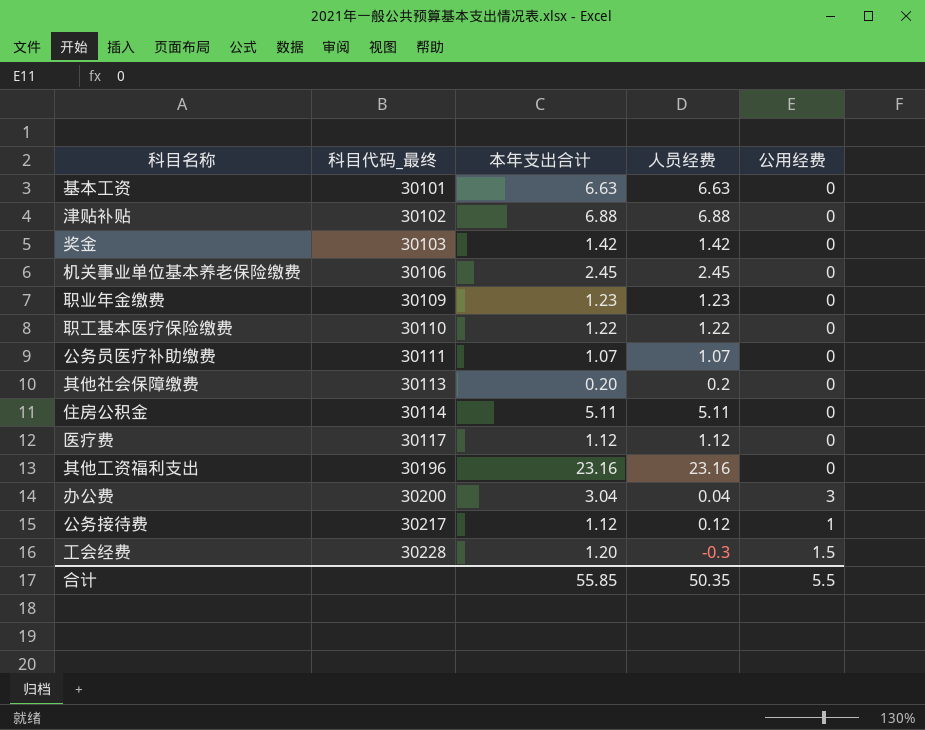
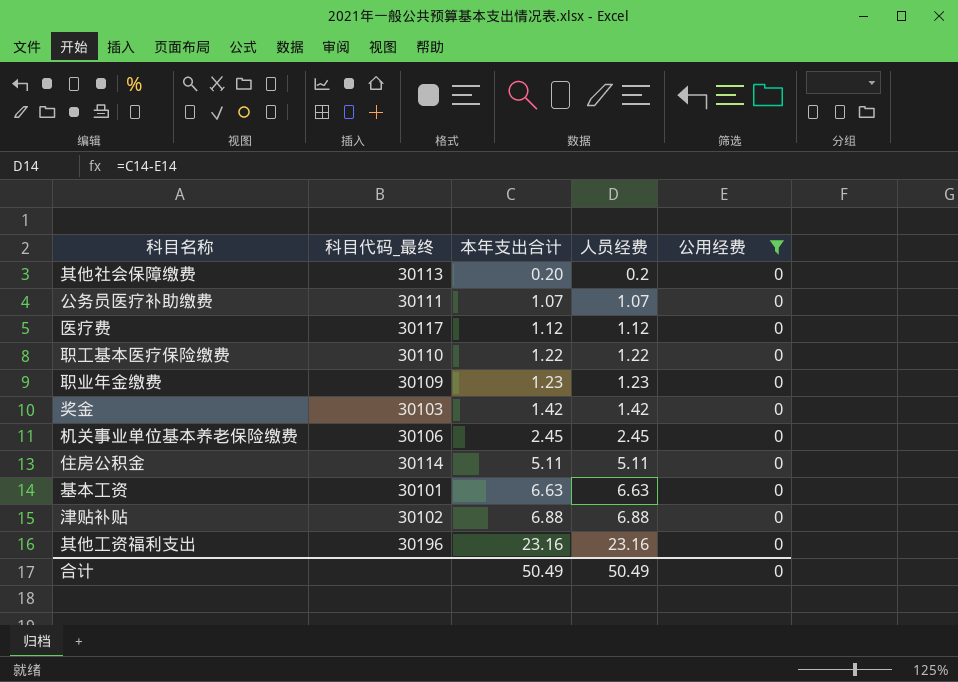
filter: none -> 公用经费 = 0
row order: 科目代码_最终 ascending -> 本年支出合计 ascending
合计 | 本年支出合计: 55.85 -> 50.49
合计 | 人员经费: 50.35 -> 50.49
合计 | 公用经费: 5.5 -> 0

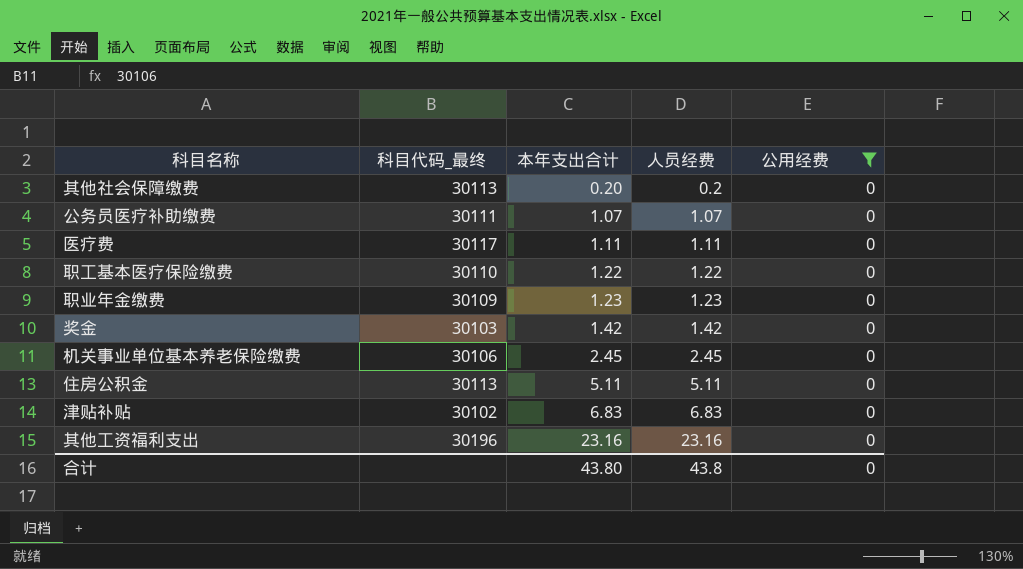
row 基本工资: 30101 | 6.63 | 6.63 | 0 -> none
医疗费 | 本年支出合计: 1.12 -> 1.11
医疗费 | 人员经费: 1.12 -> 1.11
住房公积金 | 科目代码_最终: 30114 -> 30113
津贴补贴 | 本年支出合计: 6.88 -> 6.83
津贴补贴 | 人员经费: 6.88 -> 6.83
合计 | 本年支出合计: 50.49 -> 43.80
合计 | 人员经费: 50.49 -> 43.8

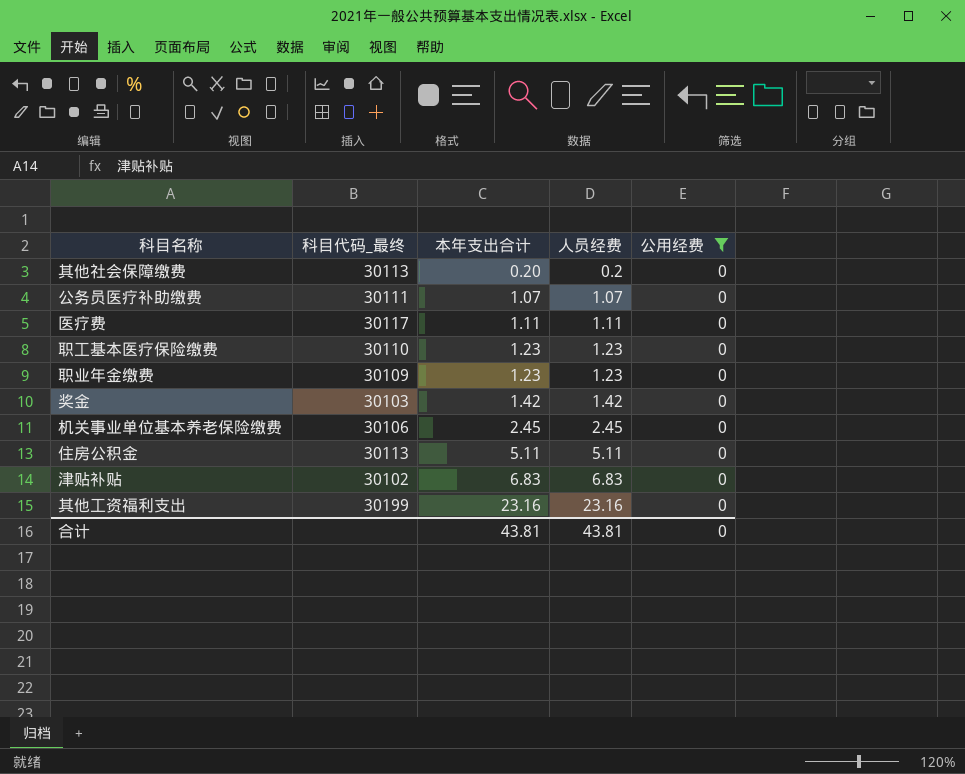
职工基本医疗保险缴费 | 本年支出合计: 1.22 -> 1.23
职工基本医疗保险缴费 | 人员经费: 1.22 -> 1.23
其他工资福利支出 | 科目代码_最终: 30196 -> 30199
合计 | 本年支出合计: 43.80 -> 43.81
合计 | 人员经费: 43.8 -> 43.81

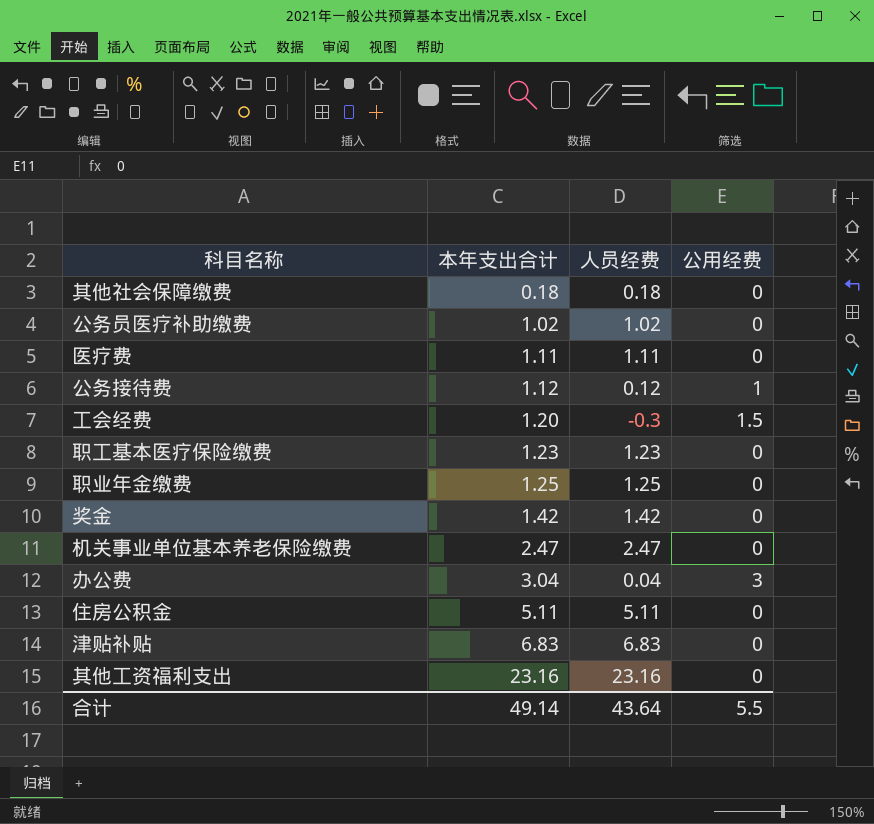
filter: 公用经费 = 0 -> none
column 科目代码_最终 | position: 2 -> none
其他社会保障缴费 | 本年支出合计: 0.20 -> 0.18
其他社会保障缴费 | 人员经费: 0.2 -> 0.18
公务员医疗补助缴费 | 本年支出合计: 1.07 -> 1.02
公务员医疗补助缴费 | 人员经费: 1.07 -> 1.02
职业年金缴费 | 本年支出合计: 1.23 -> 1.25
职业年金缴费 | 人员经费: 1.23 -> 1.25
机关事业单位基本养老保险缴费 | 本年支出合计: 2.45 -> 2.47
机关事业单位基本养老保险缴费 | 人员经费: 2.45 -> 2.47
合计 | 本年支出合计: 43.81 -> 49.14
合计 | 人员经费: 43.81 -> 43.64
合计 | 公用经费: 0 -> 5.5

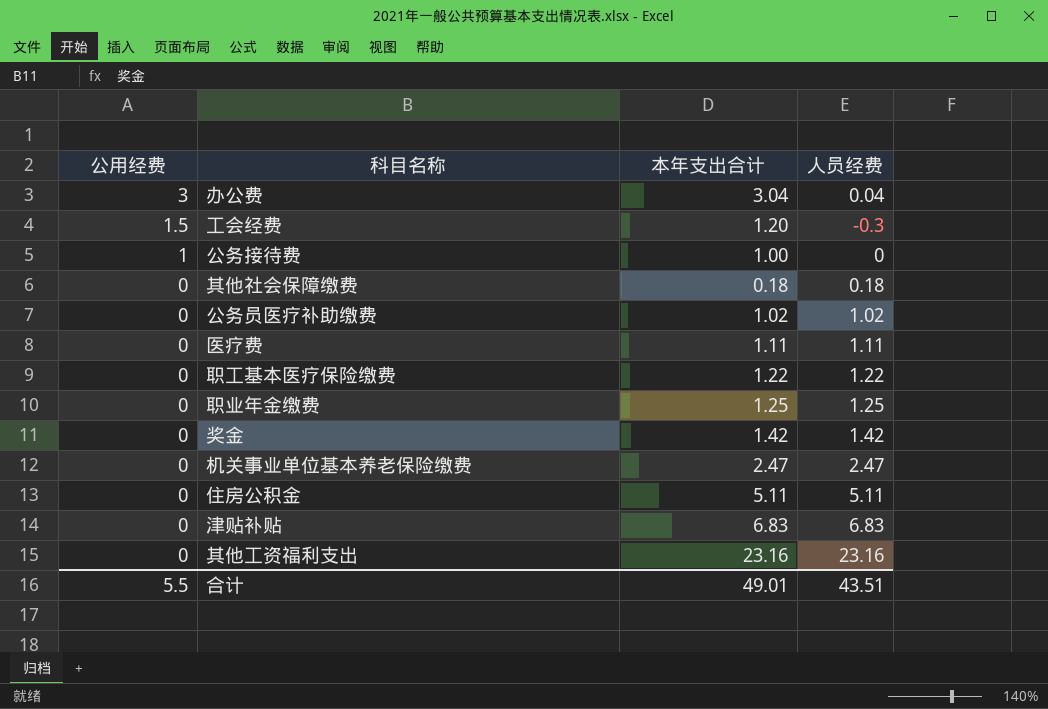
row order: 本年支出合计 ascending -> 公用经费 descending
column 公用经费 | position: 4 -> 1
公务接待费 | 本年支出合计: 1.12 -> 1.00
公务接待费 | 人员经费: 0.12 -> 0
职工基本医疗保险缴费 | 本年支出合计: 1.23 -> 1.22
职工基本医疗保险缴费 | 人员经费: 1.23 -> 1.22
合计 | 本年支出合计: 49.14 -> 49.01
合计 | 人员经费: 43.64 -> 43.51

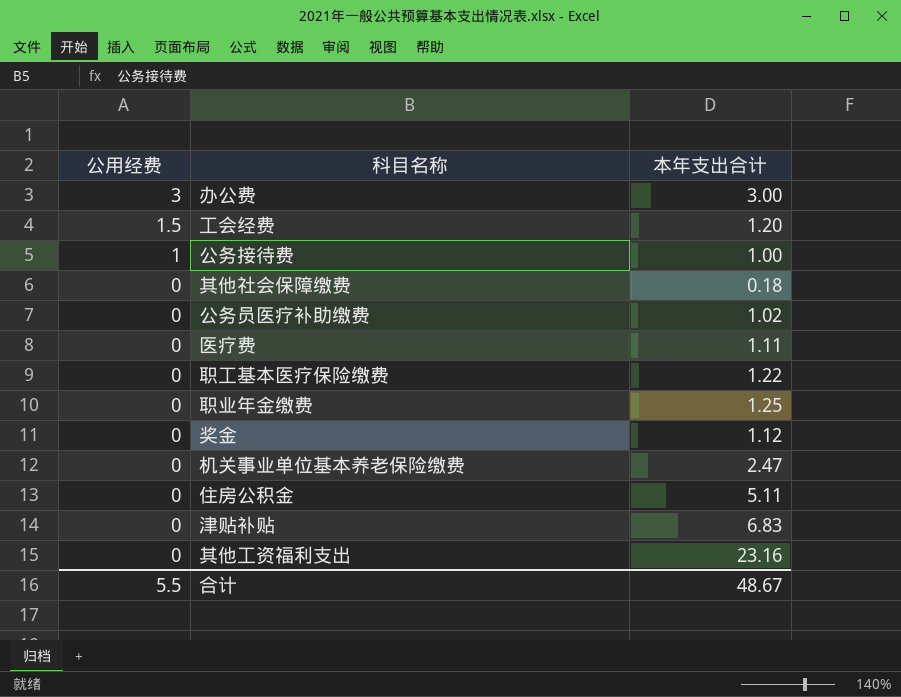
column 人员经费 | formula: [本年支出合计] - [公用经费] -> none
办公费 | 本年支出合计: 3.04 -> 3.00
奖金 | 本年支出合计: 1.42 -> 1.12
合计 | 本年支出合计: 49.01 -> 48.67

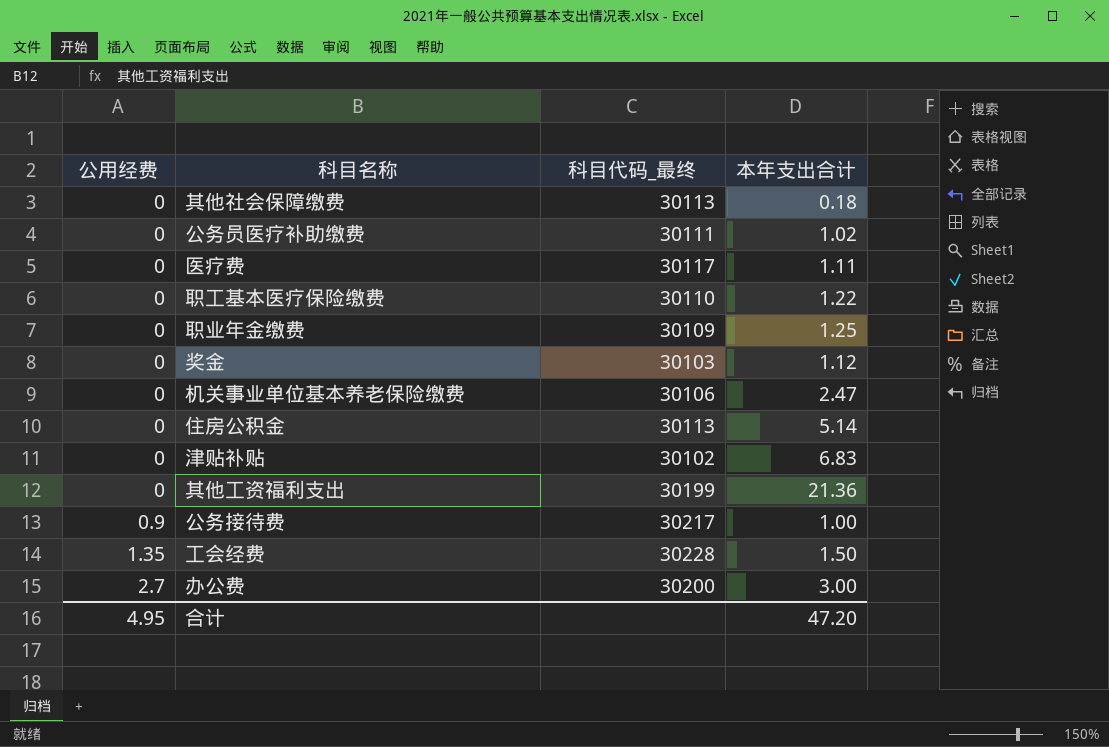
row order: 公用经费 descending -> 公用经费 ascending
column 科目代码_最终 | position: none -> 3
住房公积金 | 本年支出合计: 5.11 -> 5.14
其他工资福利支出 | 本年支出合计: 23.16 -> 21.36
公务接待费 | 公用经费: 1 -> 0.9
工会经费 | 公用经费: 1.5 -> 1.35
工会经费 | 本年支出合计: 1.20 -> 1.50
办公费 | 公用经费: 3 -> 2.7
合计 | 公用经费: 5.5 -> 4.95
合计 | 本年支出合计: 48.67 -> 47.20

